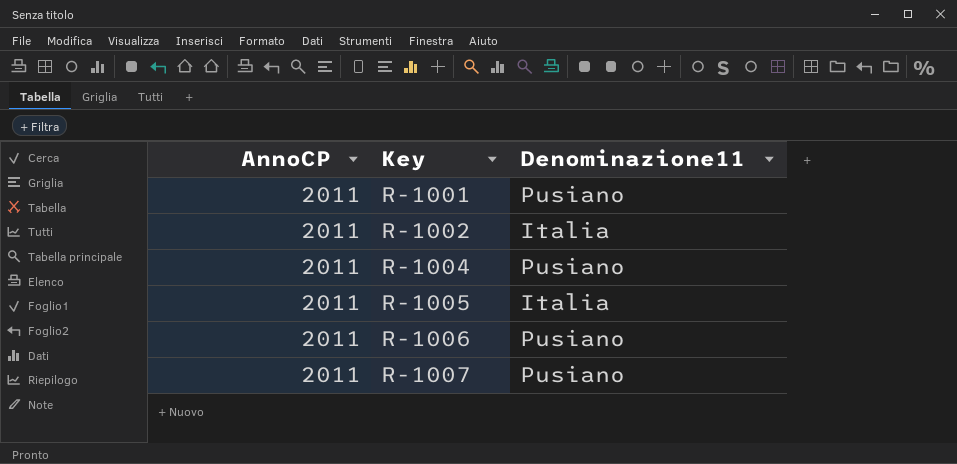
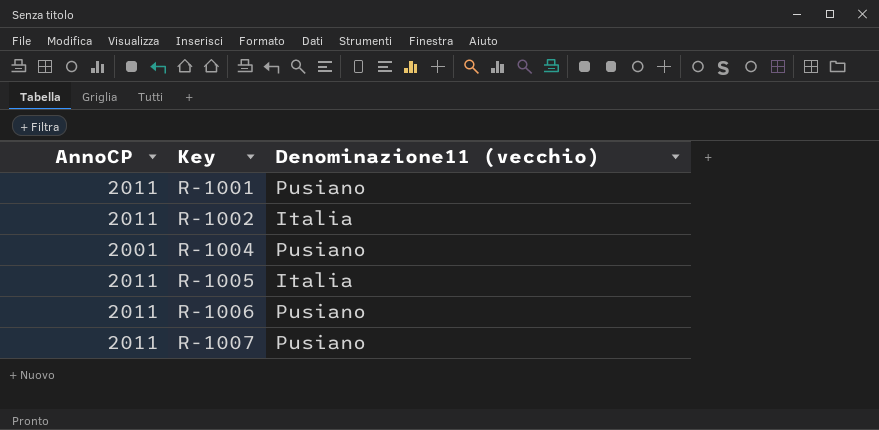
column name: Denominazione11 -> Denominazione11 (vecchio)
R-1004 | AnnoCP: 2011 -> 2001

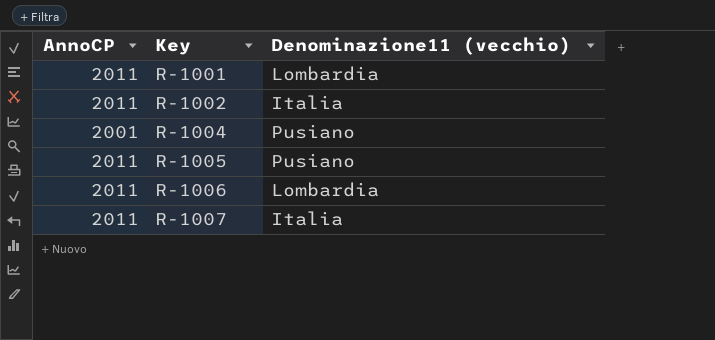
R-1001 | Denominazione11 (vecchio): Pusiano -> Lombardia
R-1005 | Denominazione11 (vecchio): Italia -> Pusiano
R-1006 | Denominazione11 (vecchio): Pusiano -> Lombardia
R-1007 | Denominazione11 (vecchio): Pusiano -> Italia

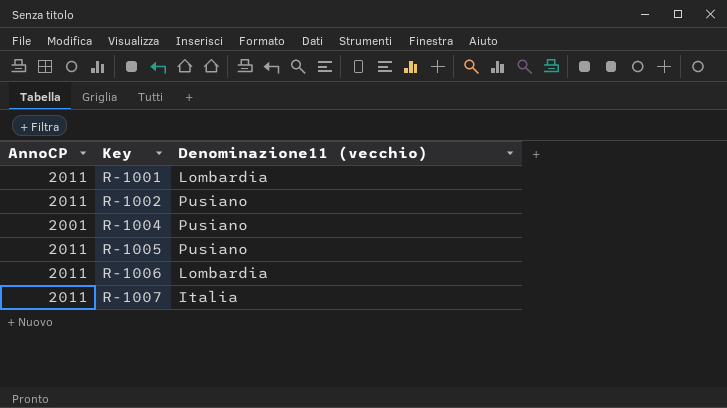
R-1002 | Denominazione11 (vecchio): Italia -> Pusiano

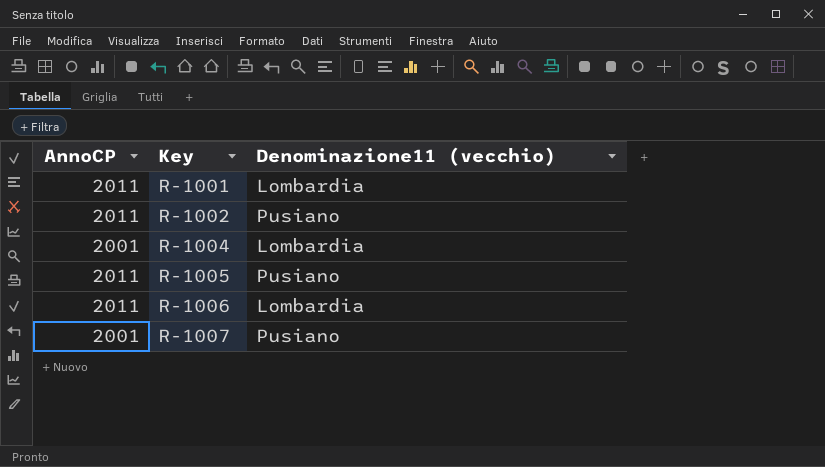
R-1004 | Denominazione11 (vecchio): Pusiano -> Lombardia
R-1007 | AnnoCP: 2011 -> 2001
R-1007 | Denominazione11 (vecchio): Italia -> Pusiano

